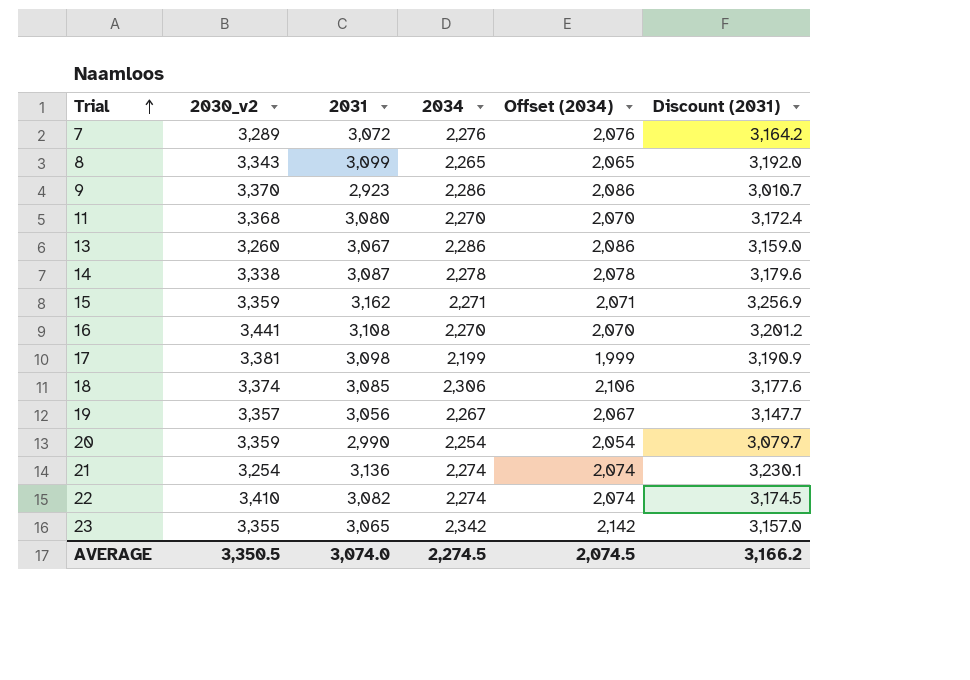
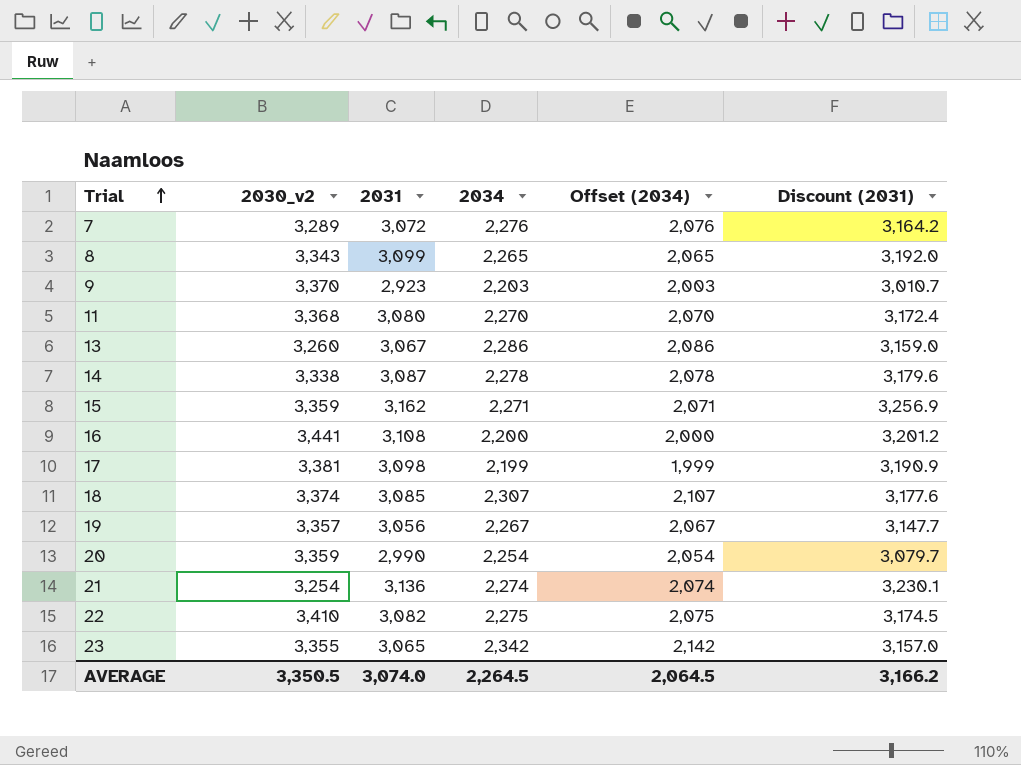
9 | 2034: 2,286 -> 2,203
9 | Offset (2034): 2,086 -> 2,003
16 | 2034: 2,270 -> 2,200
16 | Offset (2034): 2,070 -> 2,000
18 | 2034: 2,306 -> 2,307
18 | Offset (2034): 2,106 -> 2,107
22 | 2034: 2,274 -> 2,275
22 | Offset (2034): 2,074 -> 2,075
AVERAGE | 2034: 2,274.5 -> 2,264.5
AVERAGE | Offset (2034): 2,074.5 -> 2,064.5

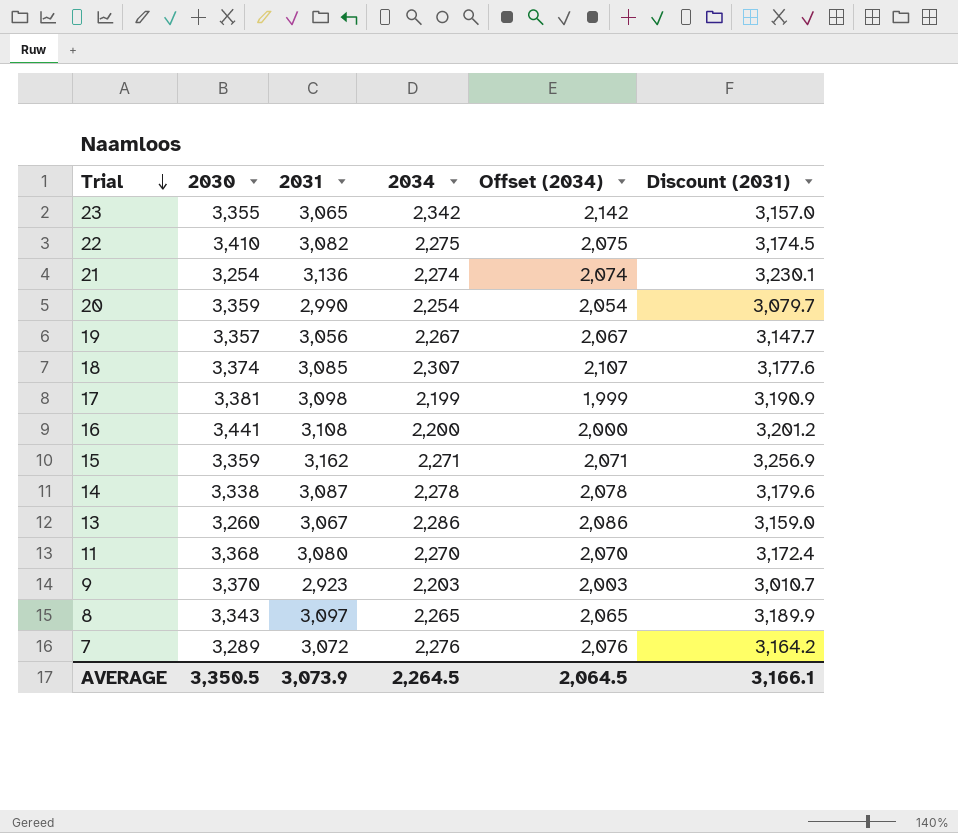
row order: Trial ascending -> Trial descending
column name: 2030_v2 -> 2030
8 | 2031: 3,099 -> 3,097
8 | Discount (2031): 3,192.0 -> 3,189.9
AVERAGE | 2031: 3,074.0 -> 3,073.9
AVERAGE | Discount (2031): 3,166.2 -> 3,166.1

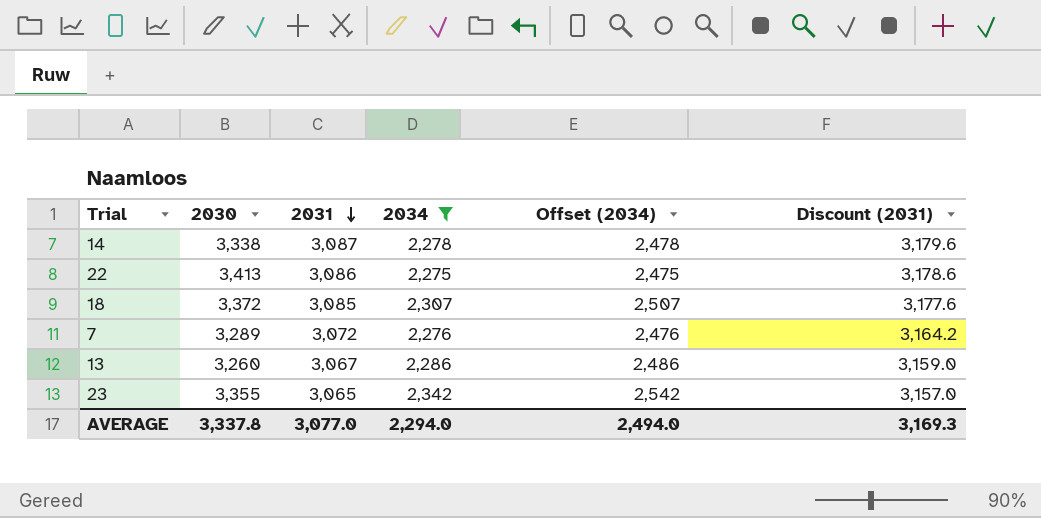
filter: none -> 2034 >= 2,275
row order: Trial descending -> 2031 descending
column Offset (2034) | formula: [2034] - 200 -> [2034] + 200
22 | 2030: 3,410 -> 3,413
22 | 2031: 3,082 -> 3,086
22 | Discount (2031): 3,174.5 -> 3,178.6
18 | 2030: 3,374 -> 3,372
AVERAGE | 2030: 3,350.5 -> 3,337.8
AVERAGE | 2031: 3,073.9 -> 3,077.0
AVERAGE | 2034: 2,264.5 -> 2,294.0
AVERAGE | Offset (2034): 2,064.5 -> 2,494.0
AVERAGE | Discount (2031): 3,166.1 -> 3,169.3

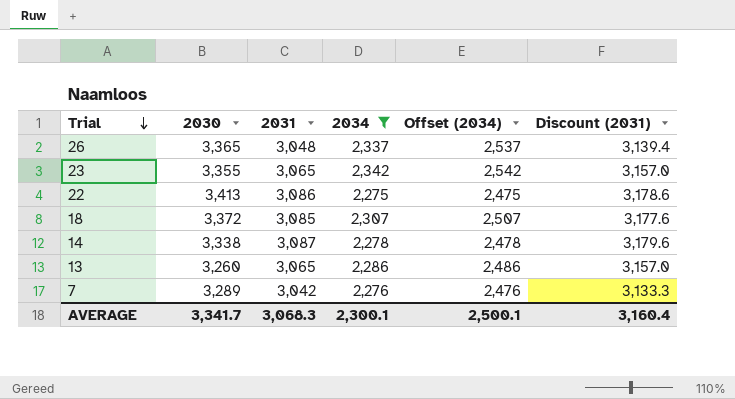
row order: 2031 descending -> Trial descending
row 26: none -> 3,365 | 3,048 | 2,337 | 2,537 | 3,139.4
13 | 2031: 3,067 -> 3,065
13 | Discount (2031): 3,159.0 -> 3,157.0
7 | 2031: 3,072 -> 3,042
7 | Discount (2031): 3,164.2 -> 3,133.3
AVERAGE | 2030: 3,337.8 -> 3,341.7
AVERAGE | 2031: 3,077.0 -> 3,068.3
AVERAGE | 2034: 2,294.0 -> 2,300.1
AVERAGE | Offset (2034): 2,494.0 -> 2,500.1
AVERAGE | Discount (2031): 3,169.3 -> 3,160.4

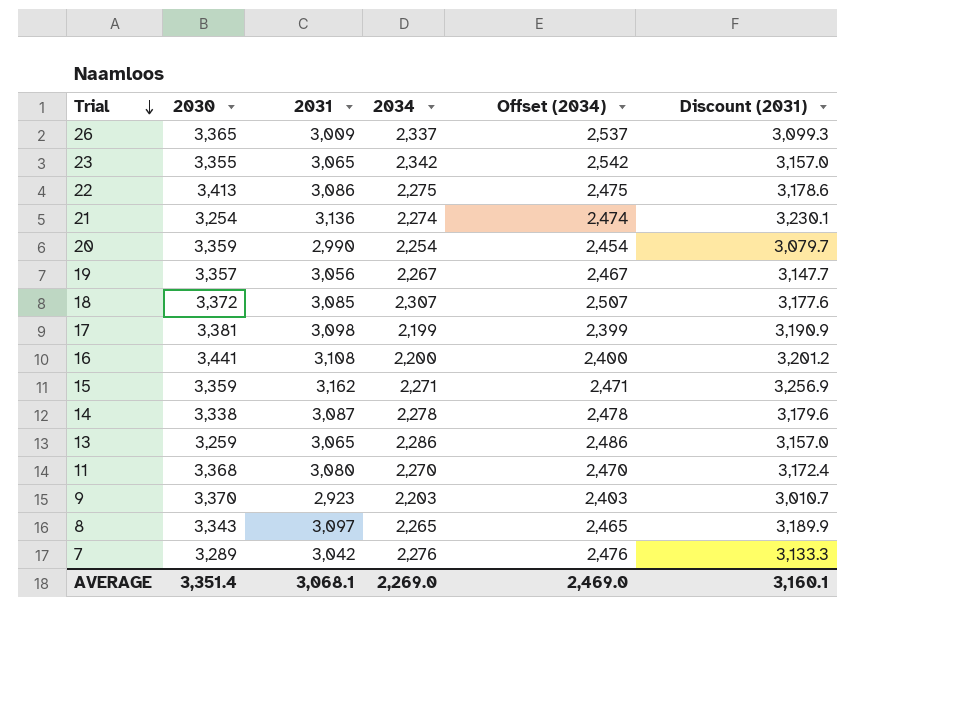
filter: 2034 >= 2,275 -> none
26 | 2031: 3,048 -> 3,009
26 | Discount (2031): 3,139.4 -> 3,099.3
13 | 2030: 3,260 -> 3,259
AVERAGE | 2030: 3,341.7 -> 3,351.4
AVERAGE | 2031: 3,068.3 -> 3,068.1
AVERAGE | 2034: 2,300.1 -> 2,269.0
AVERAGE | Offset (2034): 2,500.1 -> 2,469.0
AVERAGE | Discount (2031): 3,160.4 -> 3,160.1

